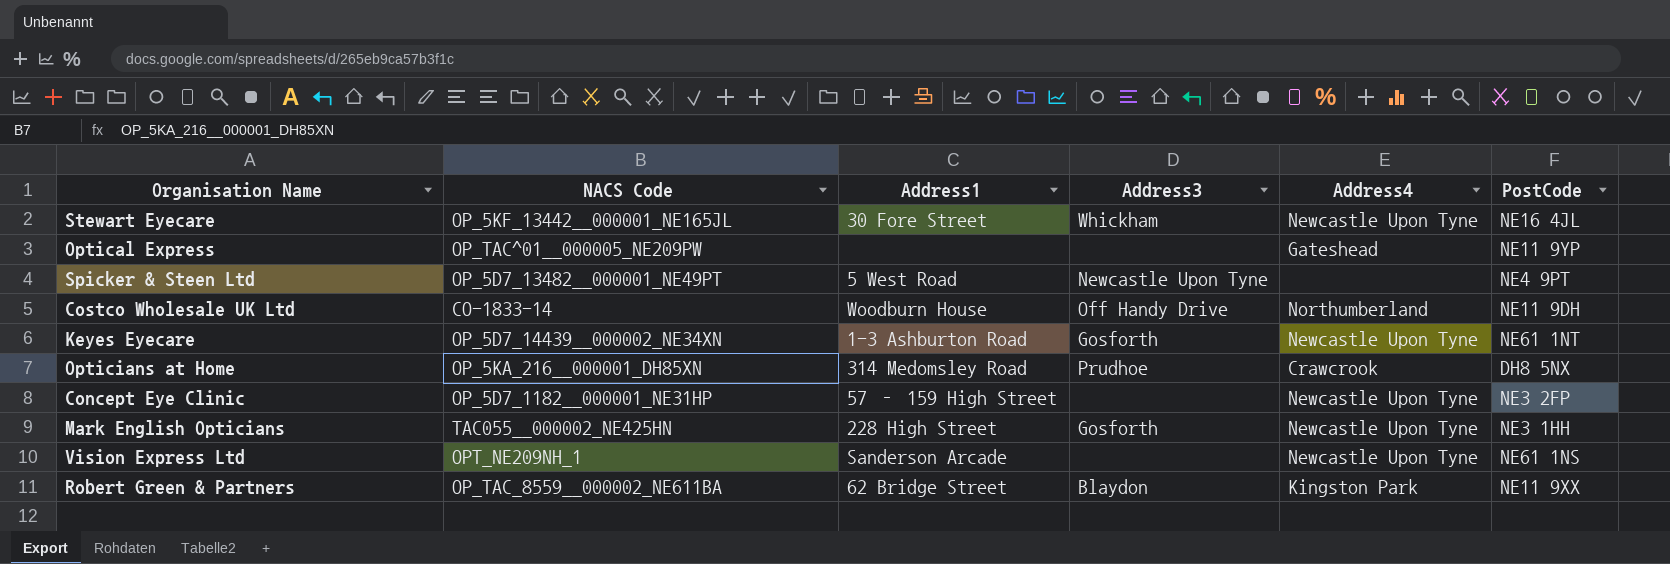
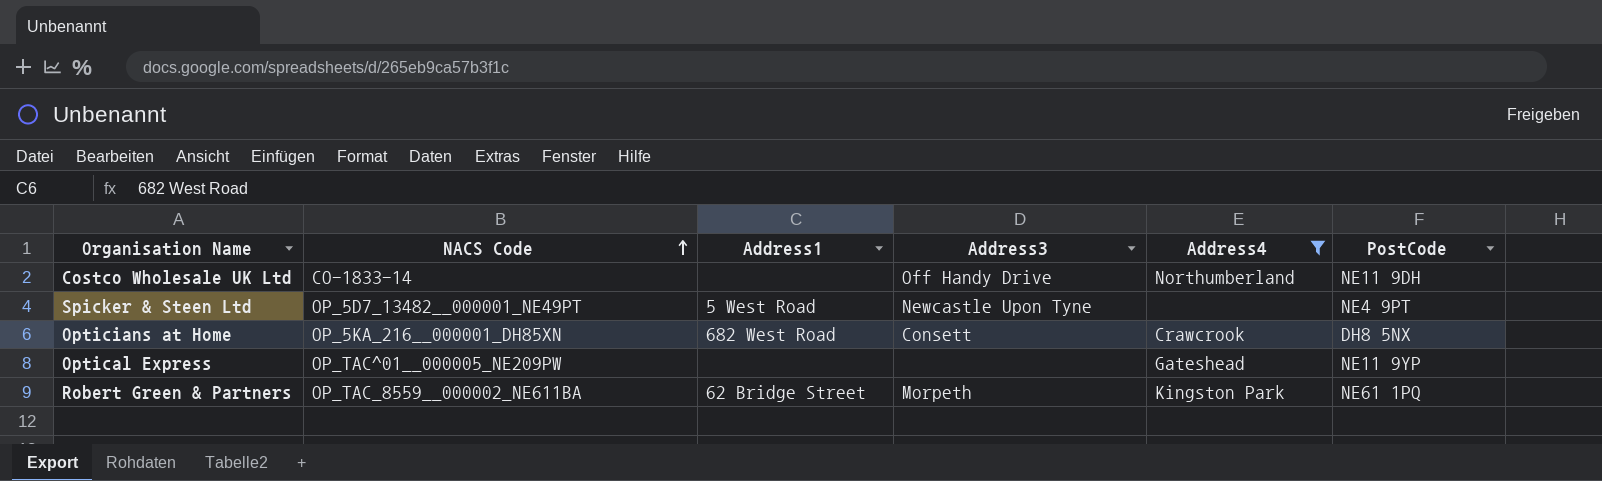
filter: none -> Address4 != Newcastle Upon Tyne
row order: none -> NACS Code ascending
Costco Wholesale UK Ltd | Address1: Woodburn House -> none
Opticians at Home | Address1: 314 Medomsley Road -> 682 West Road
Opticians at Home | Address3: Prudhoe -> Consett
Robert Green & Partners | Address3: Blaydon -> Morpeth
Robert Green & Partners | PostCode: NE11 9XX -> NE61 1PQ

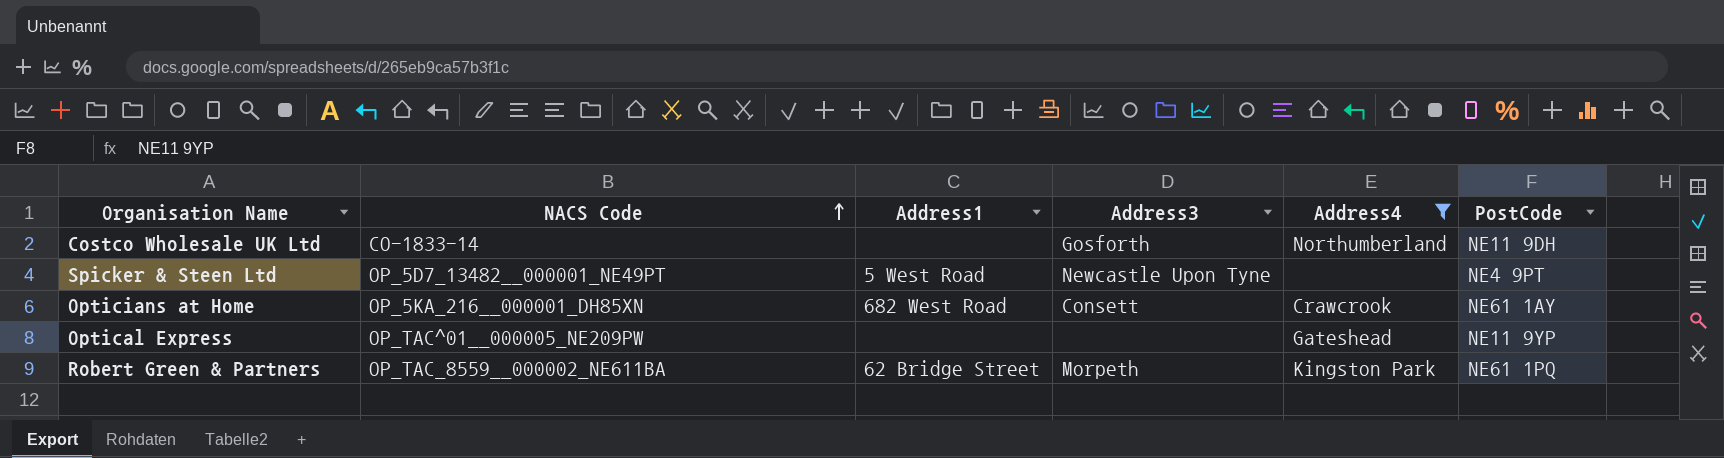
Costco Wholesale UK Ltd | Address3: Off Handy Drive -> Gosforth
Opticians at Home | PostCode: DH8 5NX -> NE61 1AY

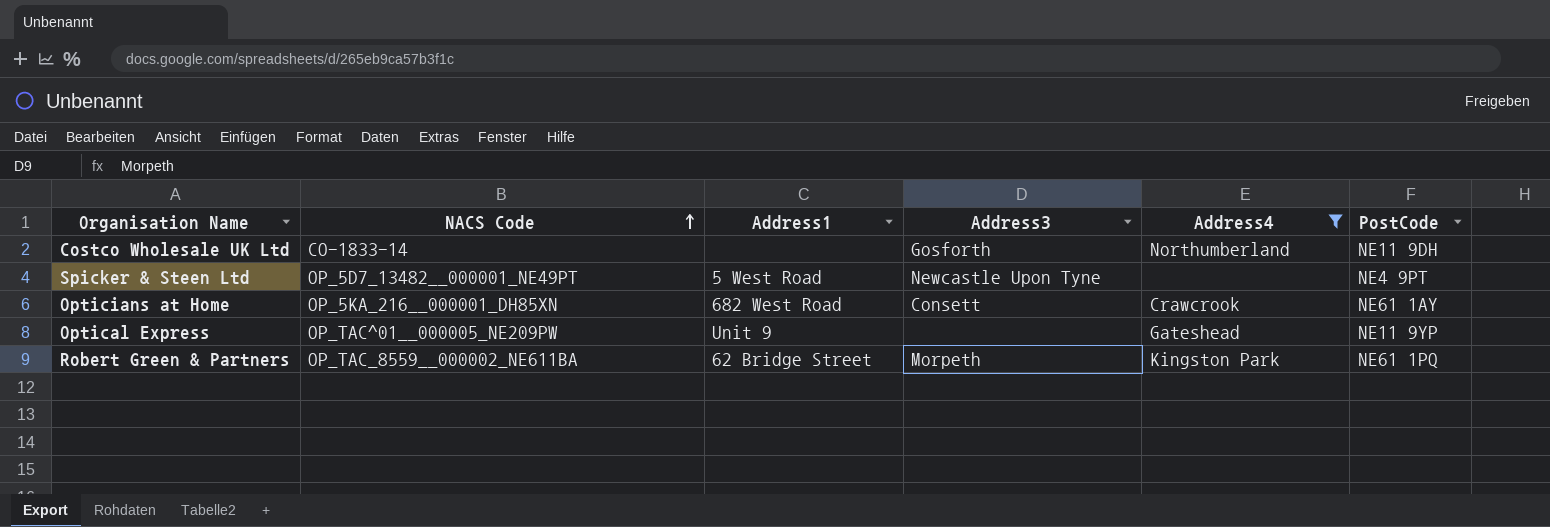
Optical Express | Address1: none -> Unit 9

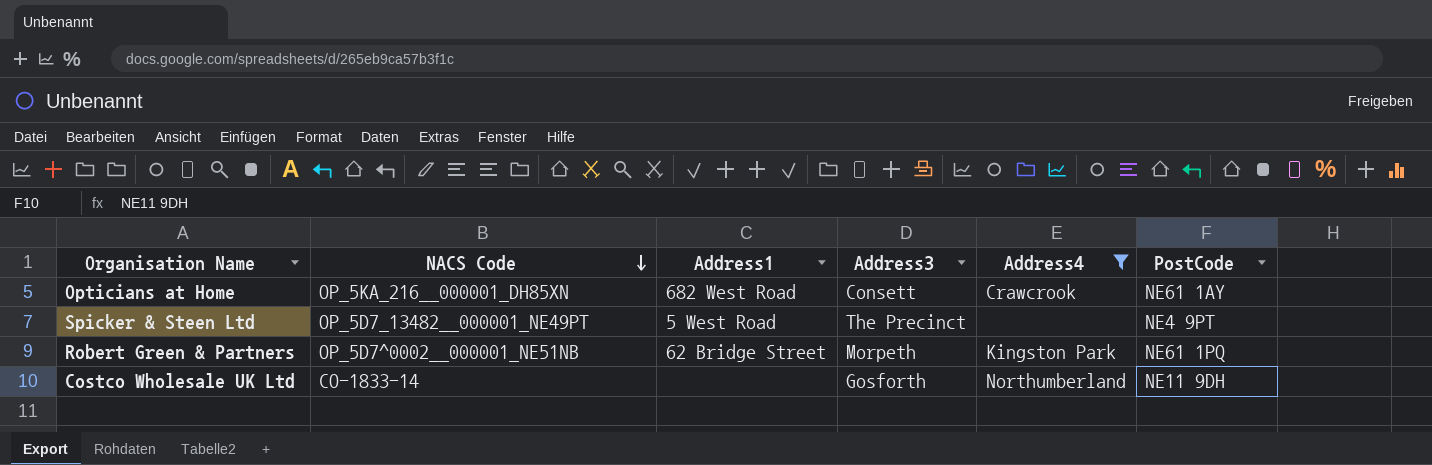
row order: NACS Code ascending -> NACS Code descending
row Optical Express: OP_TAC^01__000005_NE209PW | Unit 9 | none | Gateshead | NE11 9YP -> none
Spicker & Steen Ltd | Address3: Newcastle Upon Tyne -> The Precinct
Robert Green & Partners | NACS Code: OP_TAC_8559__000002_NE611BA -> OP_5D7^0002__000001_NE51NB

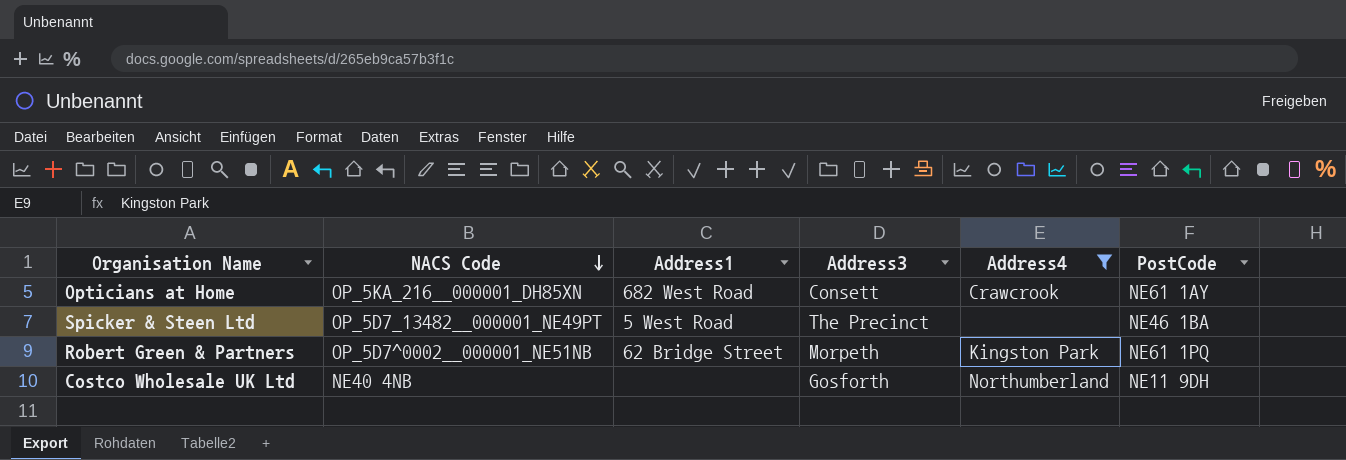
Spicker & Steen Ltd | PostCode: NE4 9PT -> NE46 1BA
Costco Wholesale UK Ltd | NACS Code: CO-1833-14 -> NE40 4NB

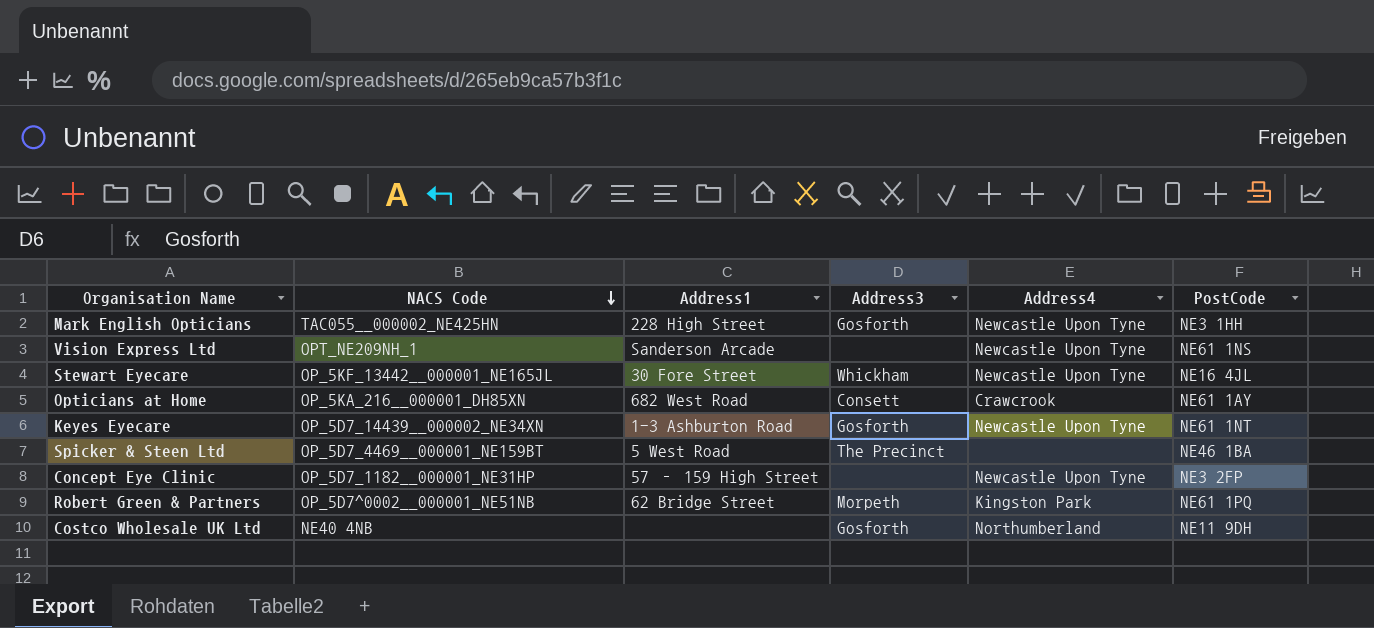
filter: Address4 != Newcastle Upon Tyne -> none
Spicker & Steen Ltd | NACS Code: OP_5D7_13482__000001_NE49PT -> OP_5D7_4469__000001_NE159BT

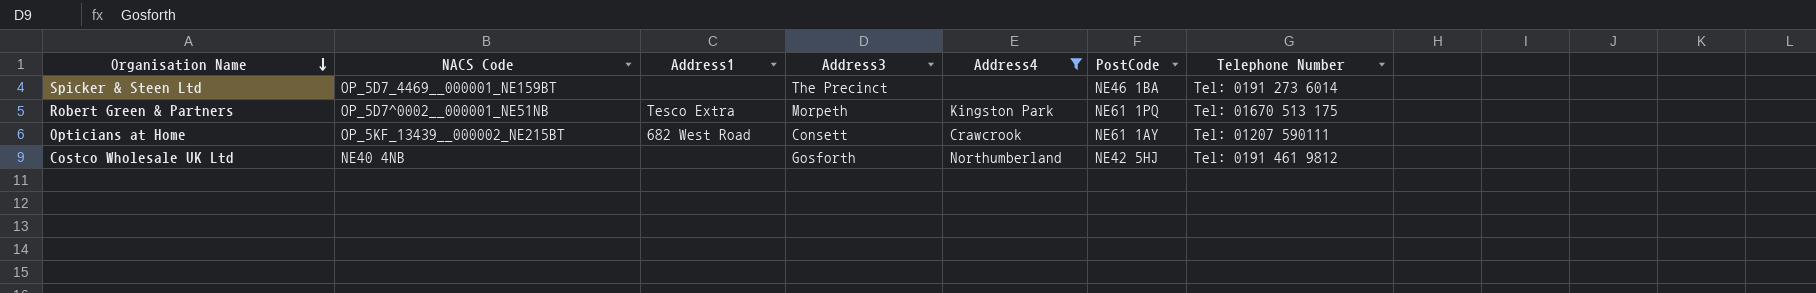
filter: none -> Address4 != Newcastle Upon Tyne
row order: NACS Code descending -> Organisation Name descending
column Telephone Number | position: none -> 7
Spicker & Steen Ltd | Address1: 5 West Road -> none
Robert Green & Partners | Address1: 62 Bridge Street -> Tesco Extra
Opticians at Home | NACS Code: OP_5KA_216__000001_DH85XN -> OP_5KF_13439__000002_NE215BT
Costco Wholesale UK Ltd | PostCode: NE11 9DH -> NE42 5HJ

